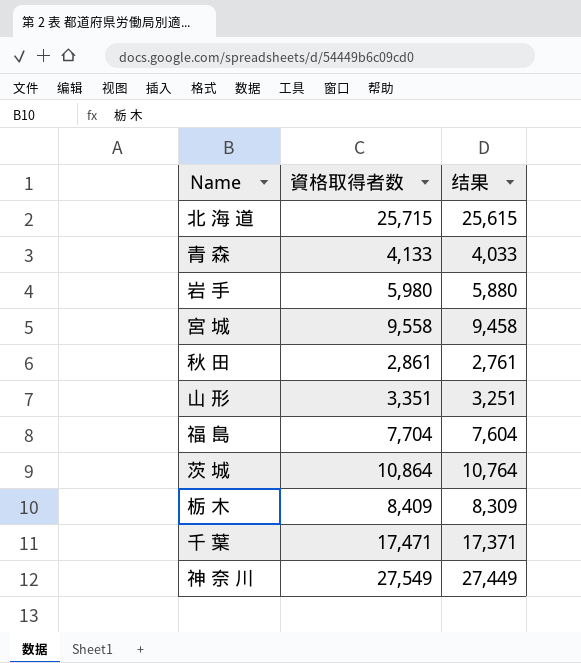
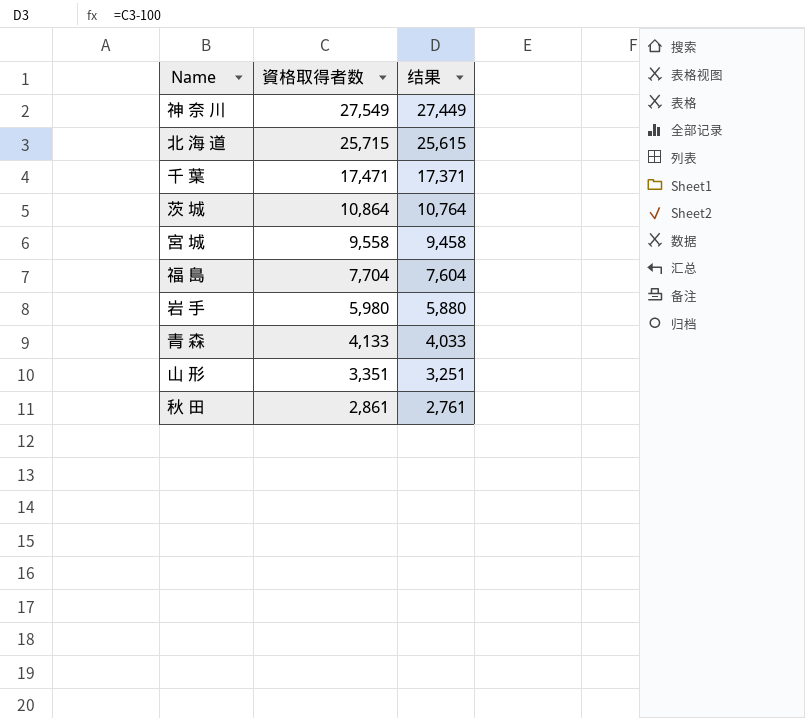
row order: none -> 資格取得者数 descending
row 栃 木: 8,409 | 8,309 -> none

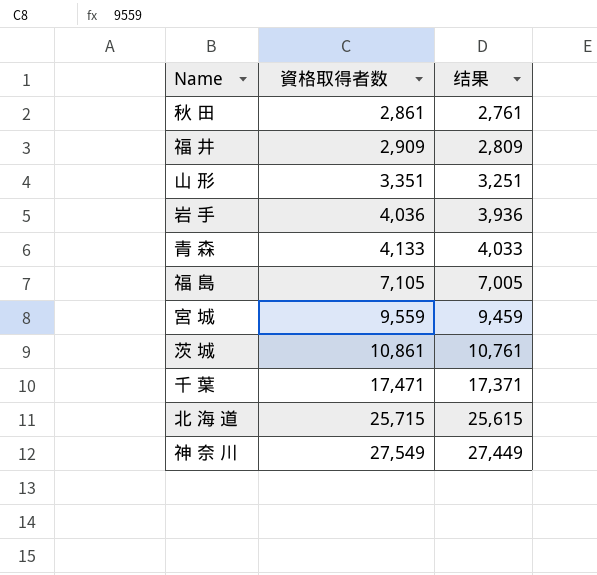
row order: 資格取得者数 descending -> 資格取得者数 ascending
row 福 井: none -> 2,909 | 2,809
岩 手 | 資格取得者数: 5,980 -> 4,036
岩 手 | 结果: 5,880 -> 3,936
福 島 | 資格取得者数: 7,704 -> 7,105
福 島 | 结果: 7,604 -> 7,005
宮 城 | 資格取得者数: 9,558 -> 9,559
宮 城 | 结果: 9,458 -> 9,459
茨 城 | 資格取得者数: 10,864 -> 10,861
茨 城 | 结果: 10,764 -> 10,761

